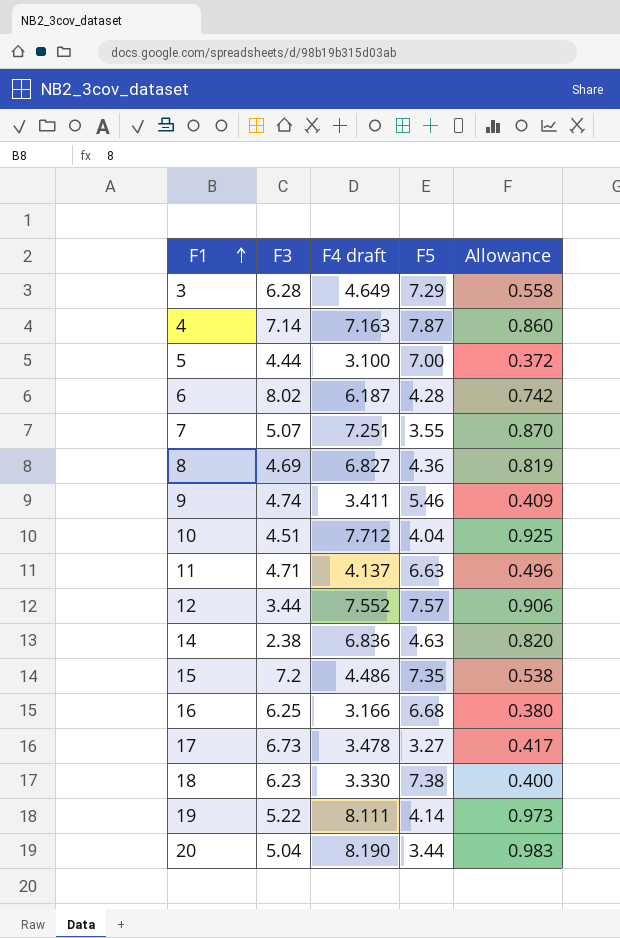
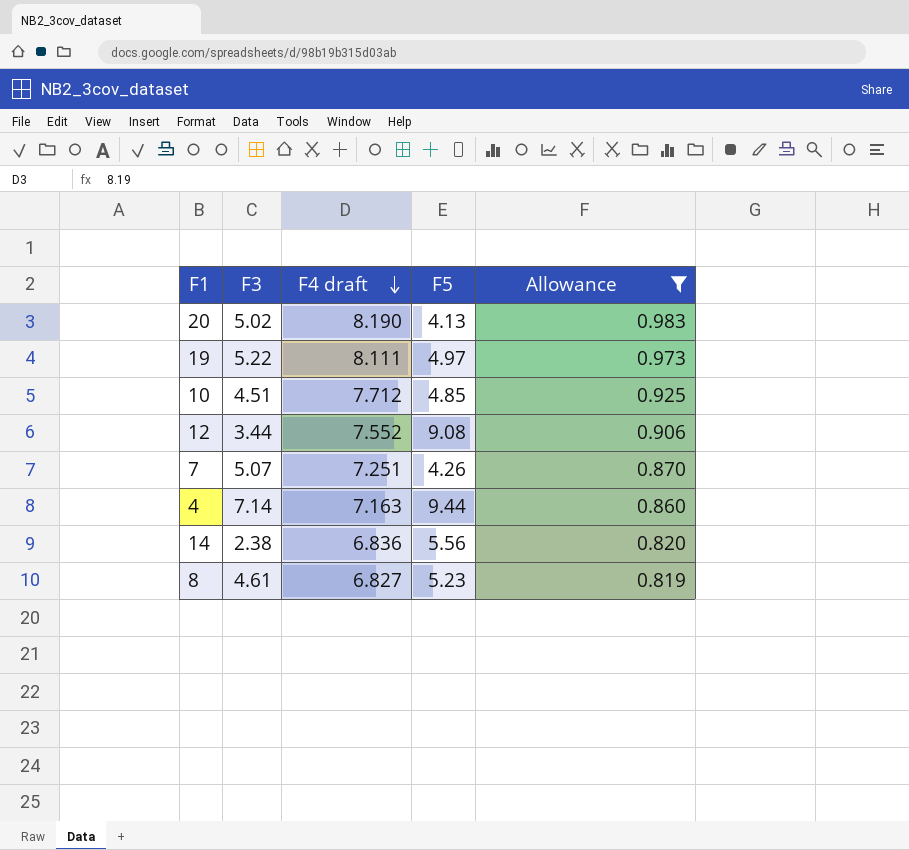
filter: none -> Allowance >= 0.819
row order: F1 ascending -> F4 draft descending
20 | F3: 5.04 -> 5.02
20 | F5: 3.44 -> 4.13
19 | F5: 4.14 -> 4.97
10 | F5: 4.04 -> 4.85
12 | F5: 7.57 -> 9.08
7 | F5: 3.55 -> 4.26
4 | F5: 7.87 -> 9.44
14 | F5: 4.63 -> 5.56
8 | F3: 4.69 -> 4.61
8 | F5: 4.36 -> 5.23

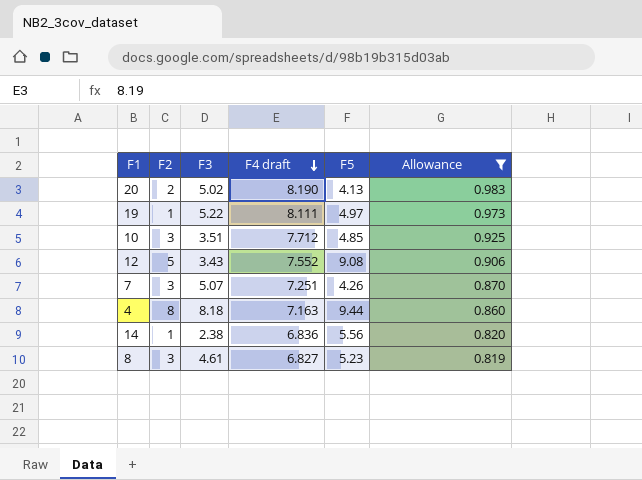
column F2 | position: none -> 2
10 | F3: 4.51 -> 3.51
12 | F3: 3.44 -> 3.43
4 | F3: 7.14 -> 8.18

